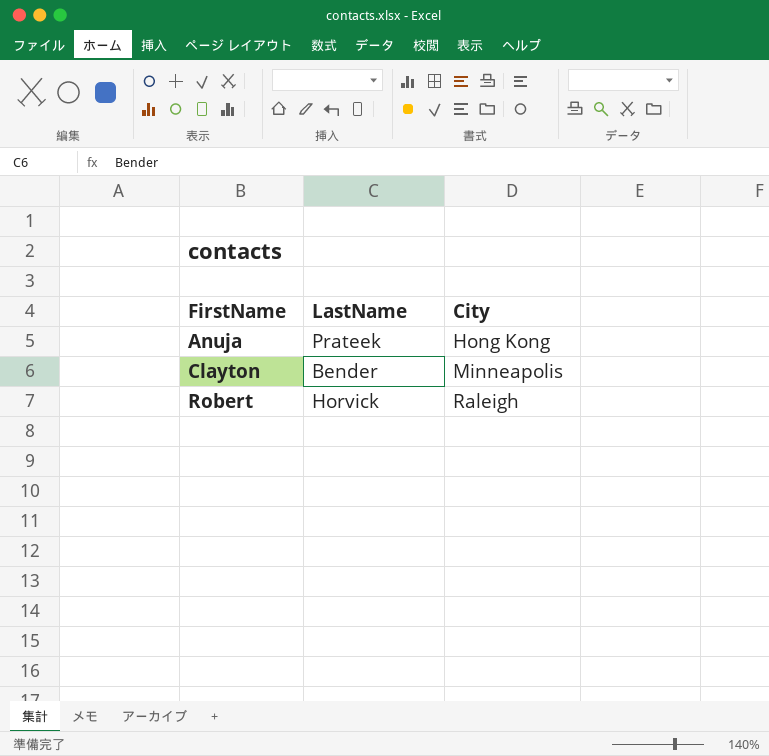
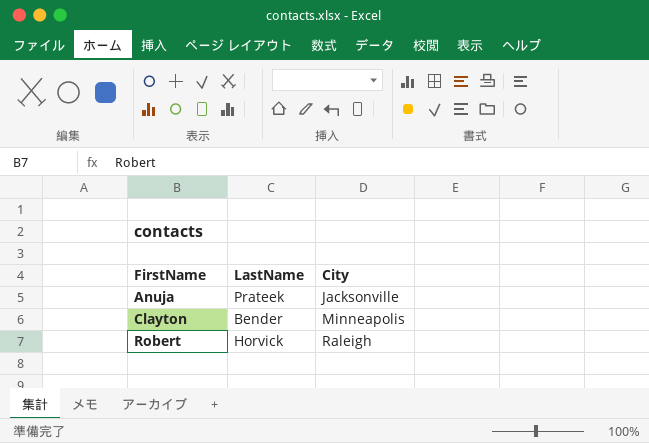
Anuja | City: Hong Kong -> Jacksonville

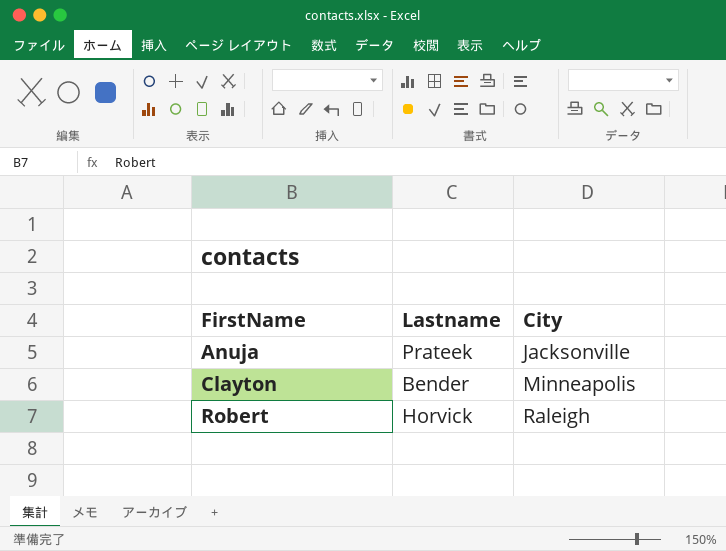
column name: LastName -> Lastname

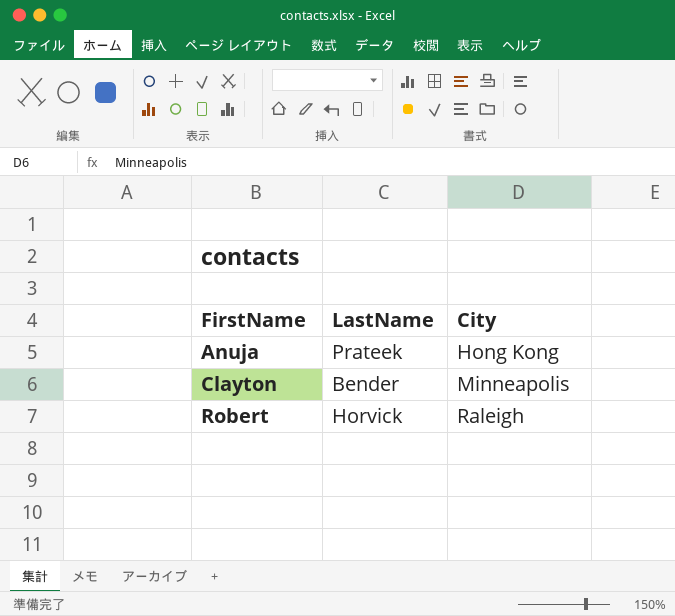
column name: Lastname -> LastName
Anuja | City: Jacksonville -> Hong Kong

